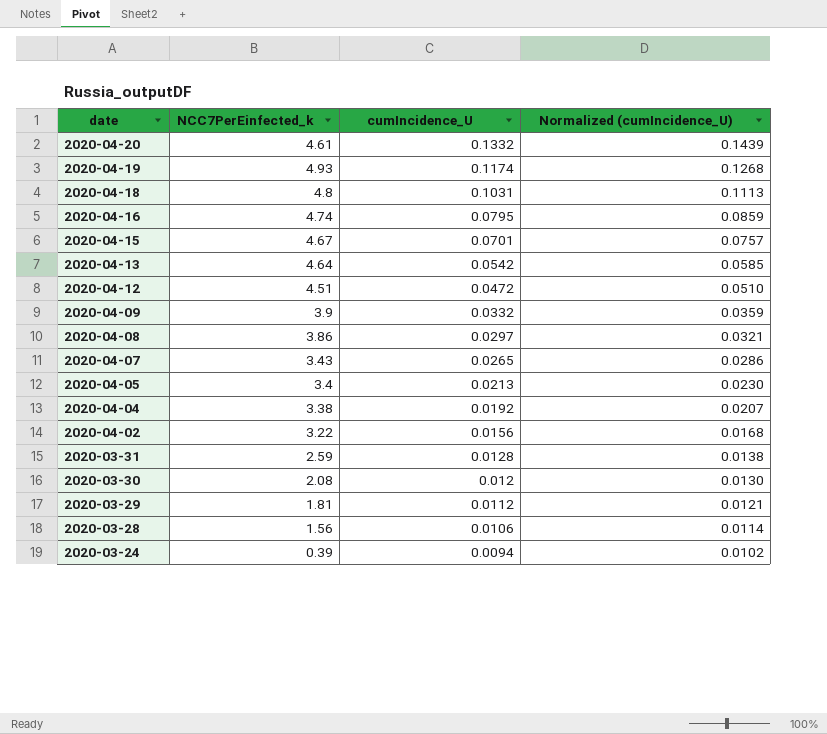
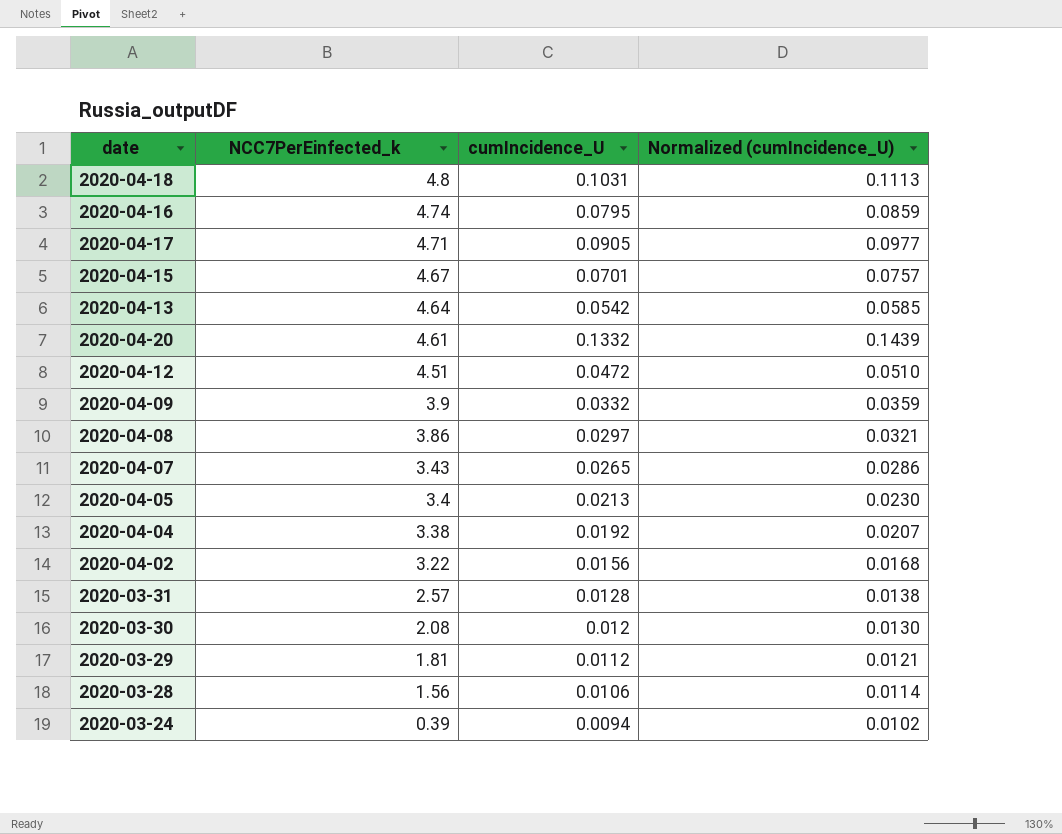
row order: date descending -> NCC7PerEinfected_k descending
row 2020-04-19: 4.93 | 0.1174 | 0.1268 -> none
row 2020-04-17: none -> 4.71 | 0.0905 | 0.0977
2020-03-31 | NCC7PerEinfected_k: 2.59 -> 2.57

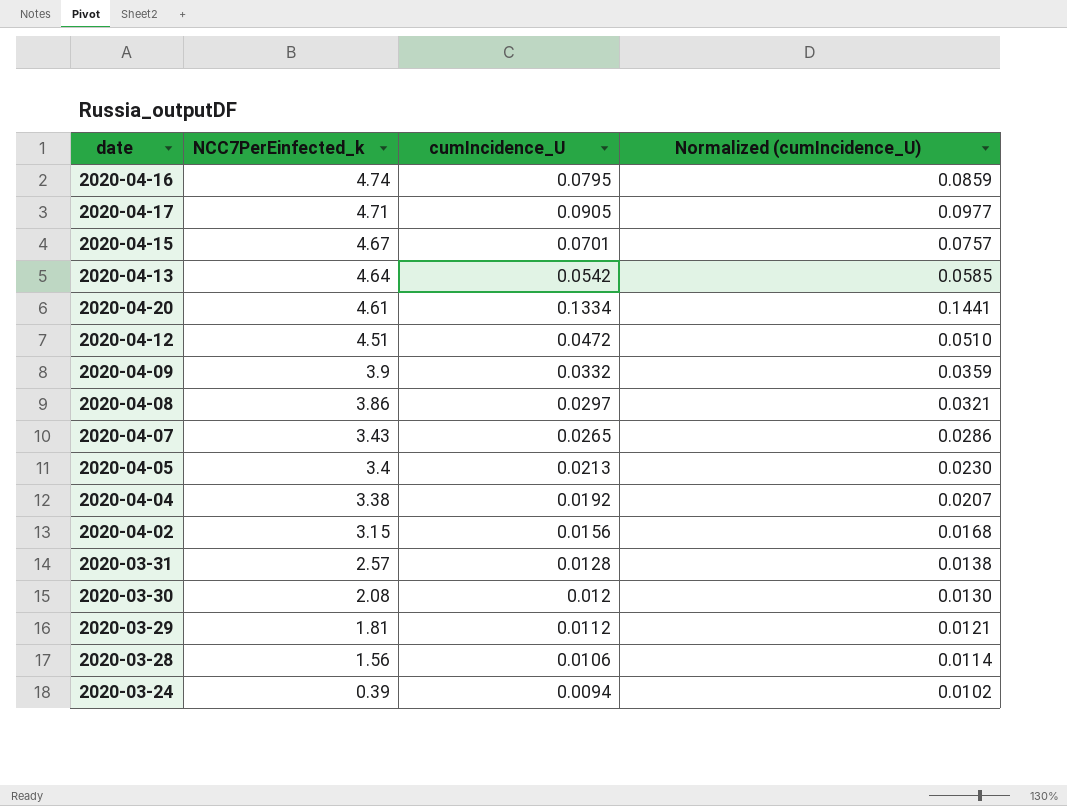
row 2020-04-18: 4.8 | 0.1031 | 0.1113 -> none
2020-04-20 | cumIncidence_U: 0.1332 -> 0.1334
2020-04-20 | Normalized (cumIncidence_U): 0.1439 -> 0.1441
2020-04-02 | NCC7PerEinfected_k: 3.22 -> 3.15

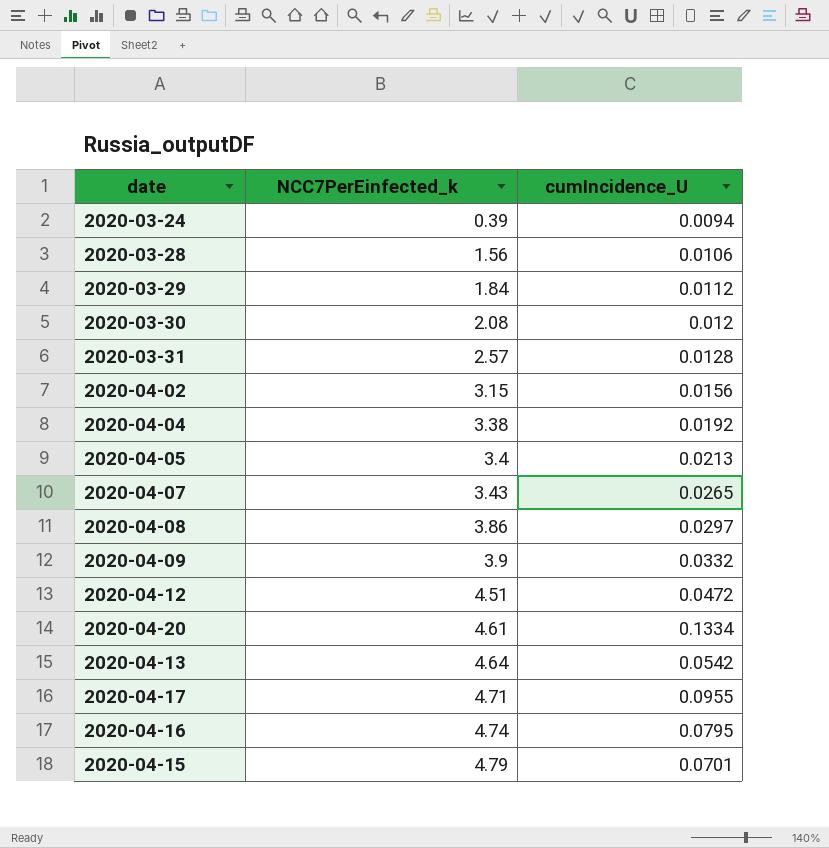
row order: NCC7PerEinfected_k descending -> NCC7PerEinfected_k ascending
column Normalized (cumIncidence_U) | formula: [cumIncidence_U] * 1.08 -> none
2020-03-29 | NCC7PerEinfected_k: 1.81 -> 1.84
2020-04-17 | cumIncidence_U: 0.0905 -> 0.0955
2020-04-15 | NCC7PerEinfected_k: 4.67 -> 4.79

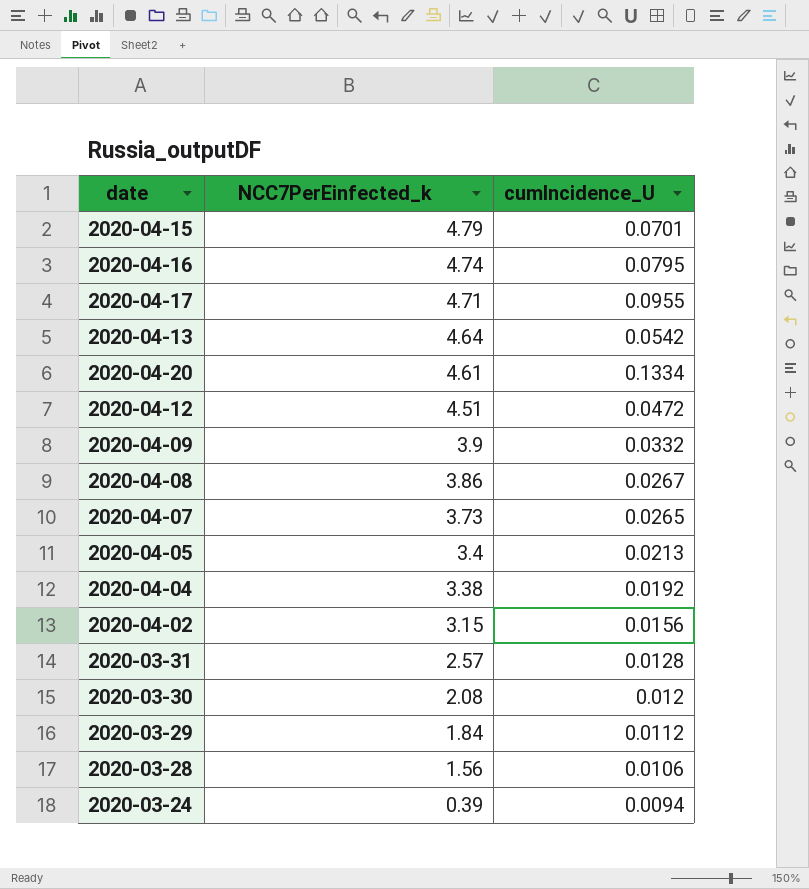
row order: NCC7PerEinfected_k ascending -> NCC7PerEinfected_k descending
2020-04-08 | cumIncidence_U: 0.0297 -> 0.0267
2020-04-07 | NCC7PerEinfected_k: 3.43 -> 3.73

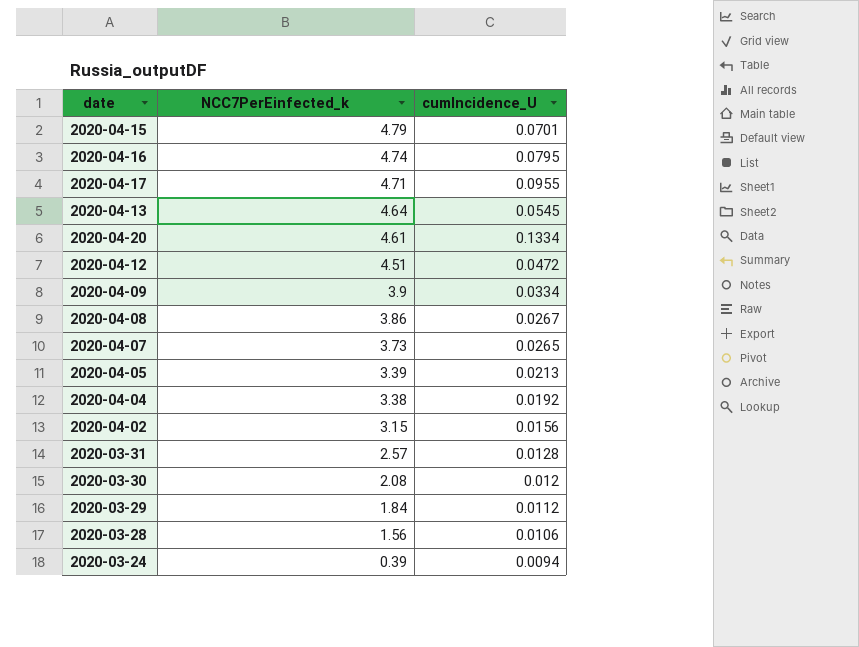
2020-04-13 | cumIncidence_U: 0.0542 -> 0.0545
2020-04-09 | cumIncidence_U: 0.0332 -> 0.0334
2020-04-05 | NCC7PerEinfected_k: 3.4 -> 3.39

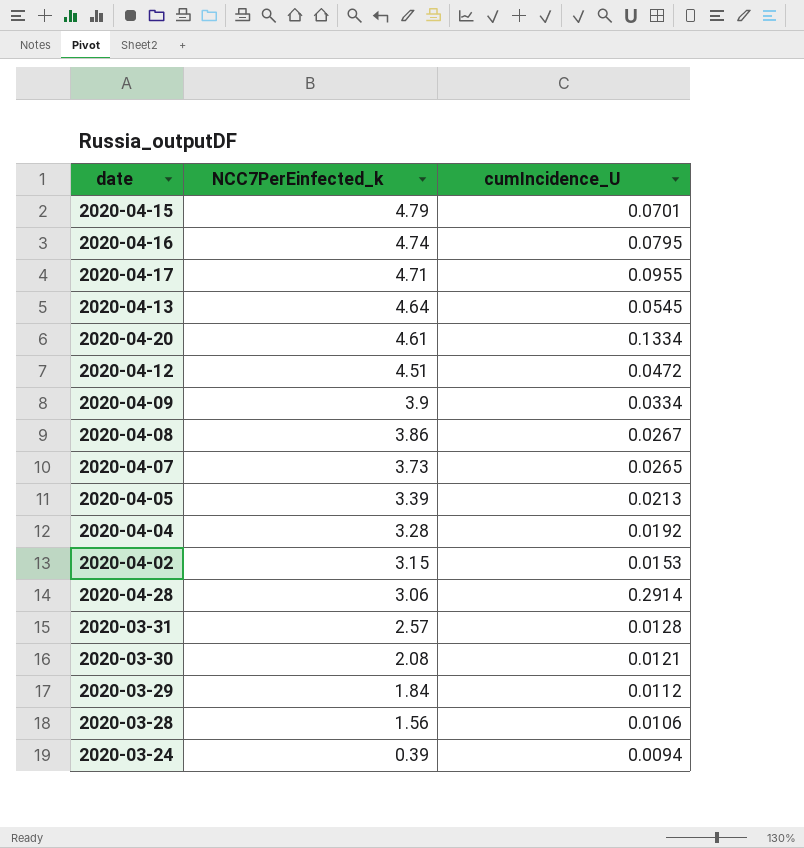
2020-04-04 | NCC7PerEinfected_k: 3.38 -> 3.28
2020-04-02 | cumIncidence_U: 0.0156 -> 0.0153
row 2020-04-28: none -> 3.06 | 0.2914
2020-03-30 | cumIncidence_U: 0.012 -> 0.0121

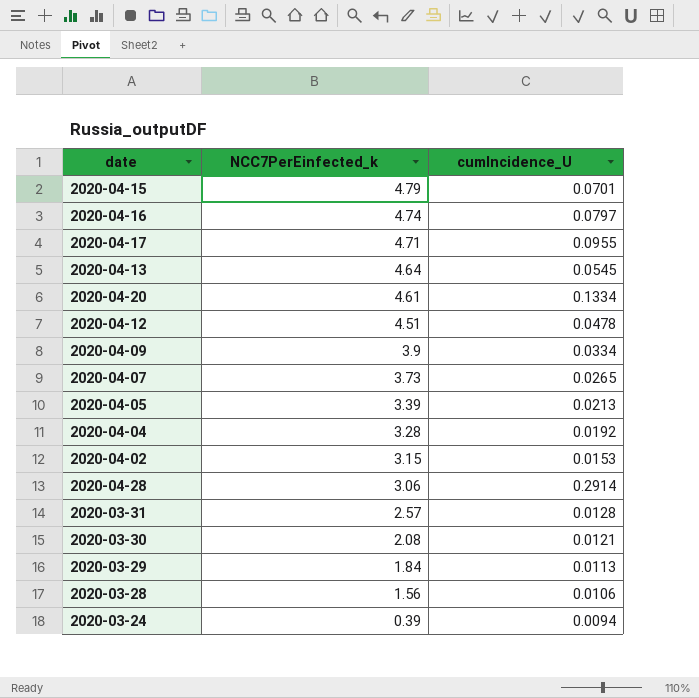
row 2020-04-08: 3.86 | 0.0267 -> none
2020-04-16 | cumIncidence_U: 0.0795 -> 0.0797
2020-04-12 | cumIncidence_U: 0.0472 -> 0.0478
2020-03-29 | cumIncidence_U: 0.0112 -> 0.0113

